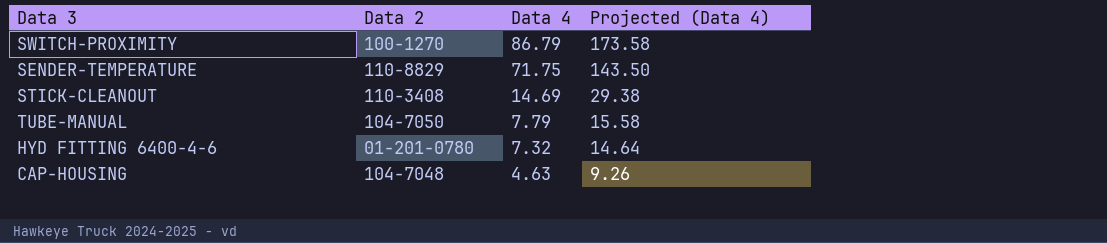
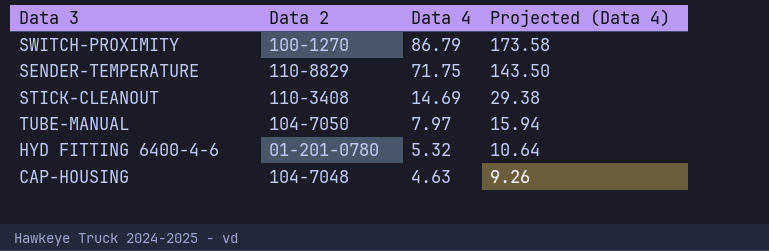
TUBE-MANUAL | Data 4: 7.79 -> 7.97
TUBE-MANUAL | Projected (Data 4): 15.58 -> 15.94
HYD FITTING 6400-4-6 | Data 4: 7.32 -> 5.32
HYD FITTING 6400-4-6 | Projected (Data 4): 14.64 -> 10.64

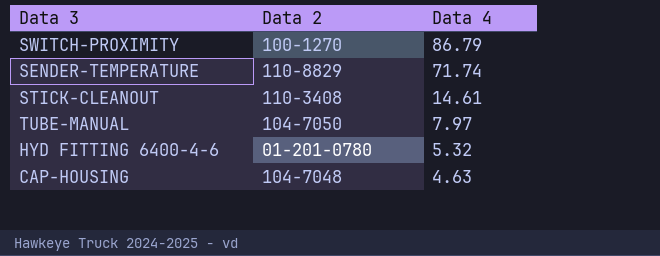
column Projected (Data 4) | formula: [Data 4] * 2 -> none
SENDER-TEMPERATURE | Data 4: 71.75 -> 71.74
STICK-CLEANOUT | Data 4: 14.69 -> 14.61

